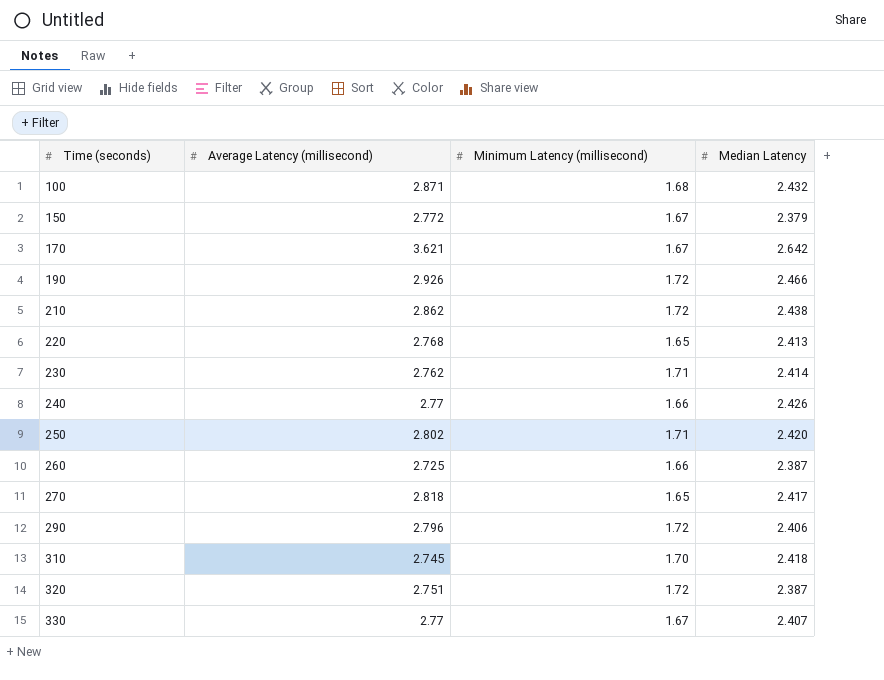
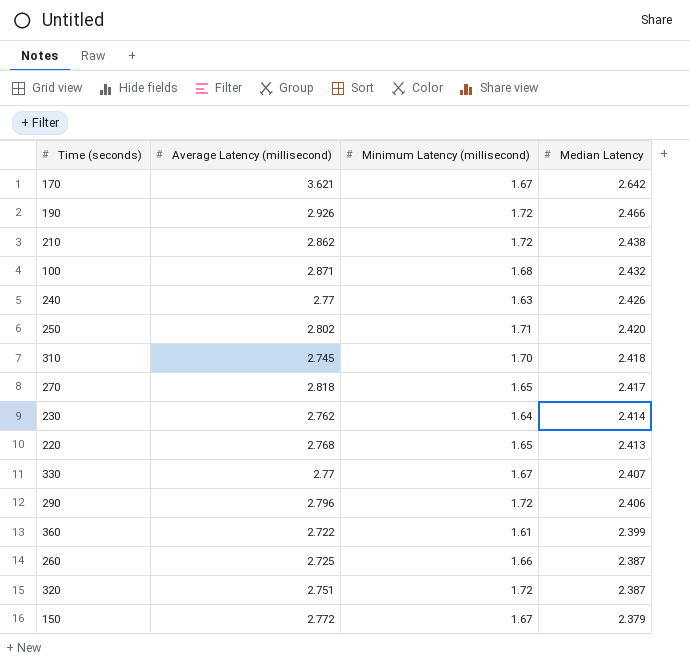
row order: Time (seconds) ascending -> Median Latency descending
240 | Minimum Latency (millisecond): 1.66 -> 1.63
230 | Minimum Latency (millisecond): 1.71 -> 1.64
row 360: none -> 2.722 | 1.61 | 2.399

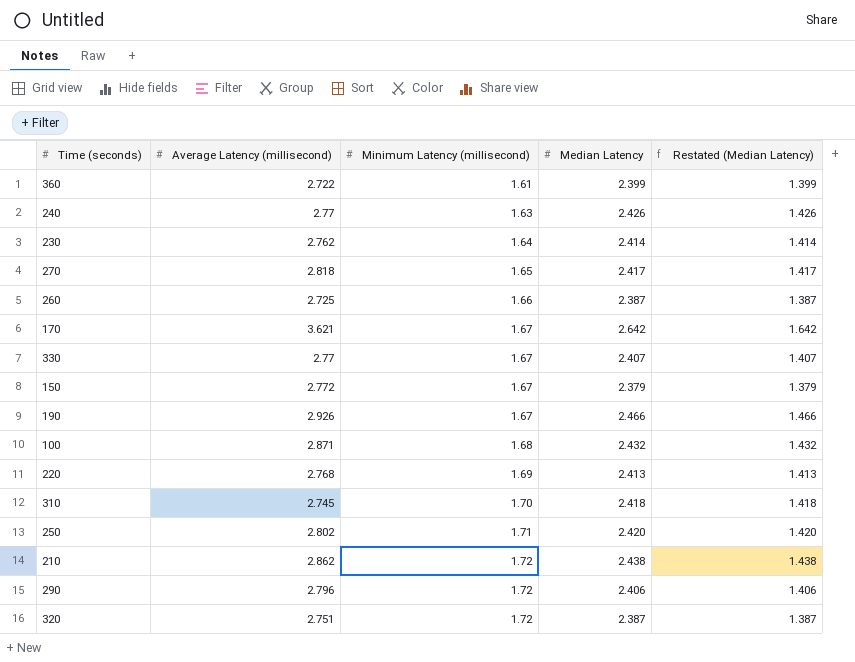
row order: Median Latency descending -> Minimum Latency (millisecond) ascending
column Restated (Median Latency) | formula: none -> [Median Latency] - 1
190 | Minimum Latency (millisecond): 1.72 -> 1.67
220 | Minimum Latency (millisecond): 1.65 -> 1.69

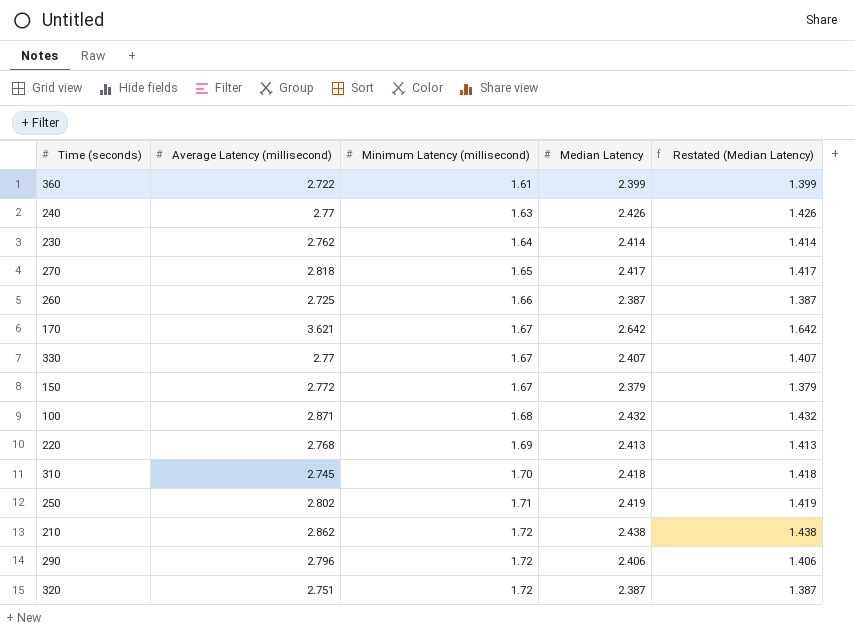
row 190: 2.926 | 1.67 | 2.466 | 1.466 -> none
250 | Median Latency: 2.420 -> 2.419
250 | Restated (Median Latency): 1.420 -> 1.419

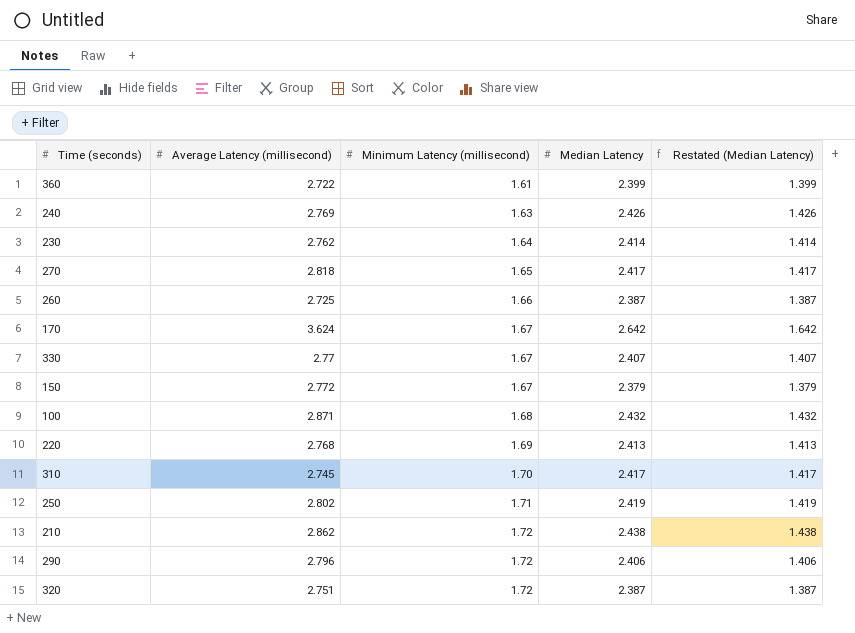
240 | Average Latency (millisecond): 2.77 -> 2.769
170 | Average Latency (millisecond): 3.621 -> 3.624
310 | Median Latency: 2.418 -> 2.417
310 | Restated (Median Latency): 1.418 -> 1.417

